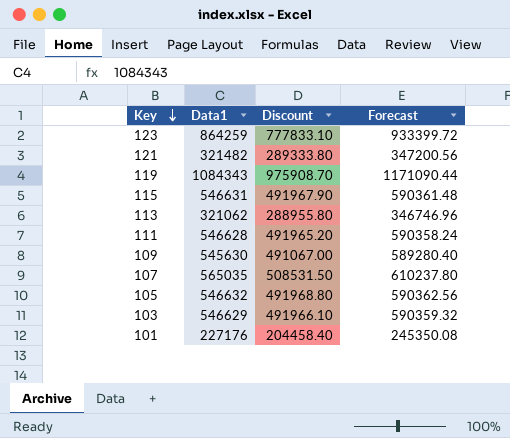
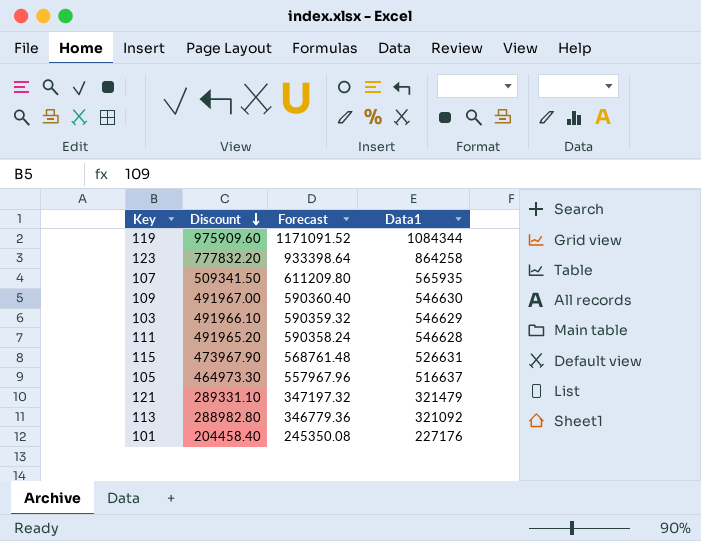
row order: Key descending -> Discount descending
column Data1 | position: 2 -> 4
119 | Discount: 975908.70 -> 975909.60
119 | Forecast: 1171090.44 -> 1171091.52
119 | Data1: 1084343 -> 1084344
123 | Discount: 777833.10 -> 777832.20
123 | Forecast: 933399.72 -> 933398.64
123 | Data1: 864259 -> 864258
107 | Discount: 508531.50 -> 509341.50
107 | Forecast: 610237.80 -> 611209.80
107 | Data1: 565035 -> 565935
109 | Discount: 491067.00 -> 491967.00
109 | Forecast: 589280.40 -> 590360.40
109 | Data1: 545630 -> 546630
115 | Discount: 491967.90 -> 473967.90
115 | Forecast: 590361.48 -> 568761.48
115 | Data1: 546631 -> 526631
105 | Discount: 491968.80 -> 464973.30
105 | Forecast: 590362.56 -> 557967.96
105 | Data1: 546632 -> 516637
121 | Discount: 289333.80 -> 289331.10
121 | Forecast: 347200.56 -> 347197.32
121 | Data1: 321482 -> 321479
113 | Discount: 288955.80 -> 288982.80
113 | Forecast: 346746.96 -> 346779.36
113 | Data1: 321062 -> 321092

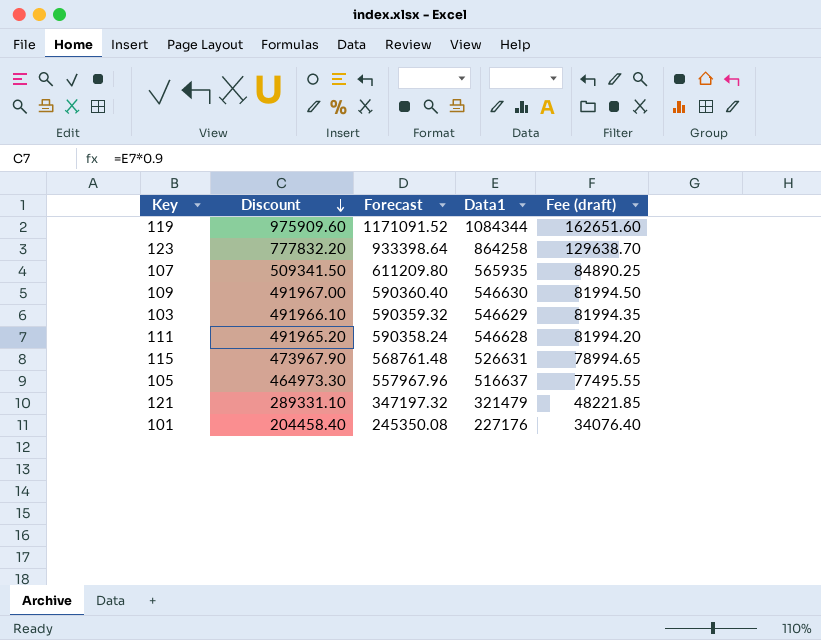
column Fee (draft) | formula: none -> [Data1] * 0.15
row 113: 288982.80 | 346779.36 | 321092 -> none

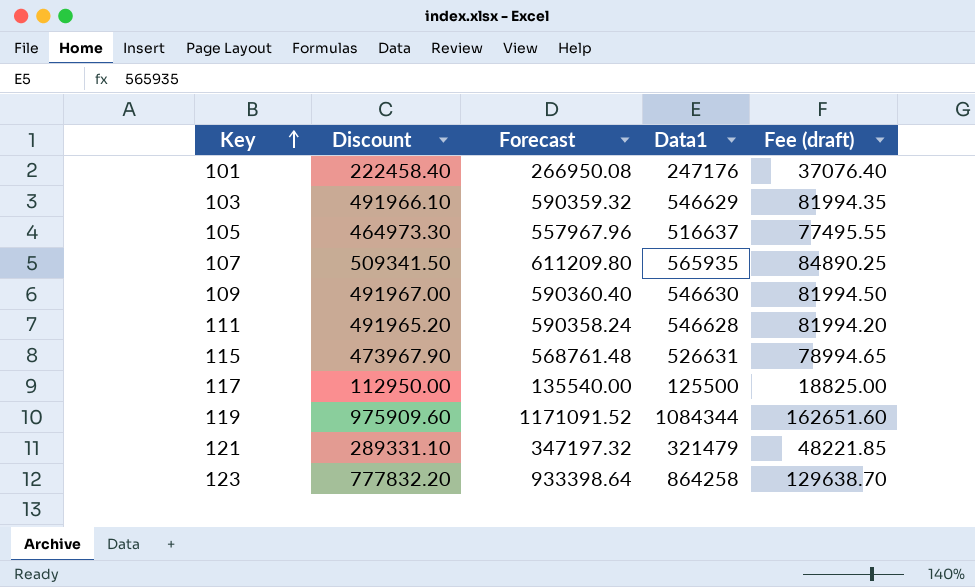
row order: Discount descending -> Key ascending
101 | Discount: 204458.40 -> 222458.40
101 | Forecast: 245350.08 -> 266950.08
101 | Data1: 227176 -> 247176
101 | Fee (draft): 34076.40 -> 37076.40
row 117: none -> 112950.00 | 135540.00 | 125500 | 18825.00

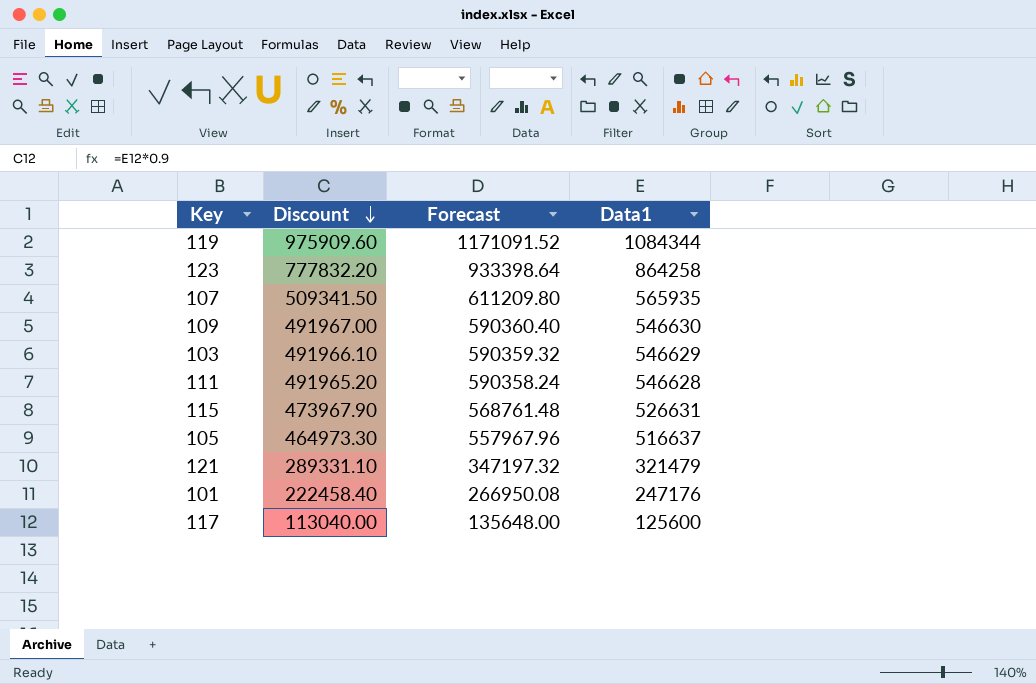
row order: Key ascending -> Discount descending
column Fee (draft) | formula: [Data1] * 0.15 -> none
117 | Discount: 112950.00 -> 113040.00
117 | Forecast: 135540.00 -> 135648.00
117 | Data1: 125500 -> 125600

